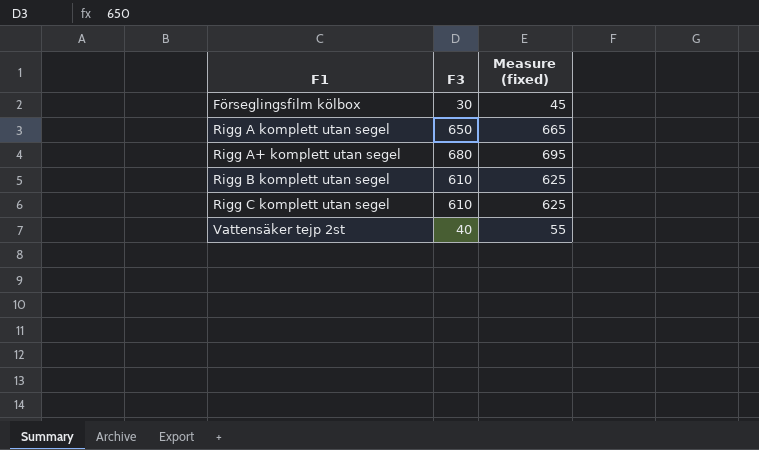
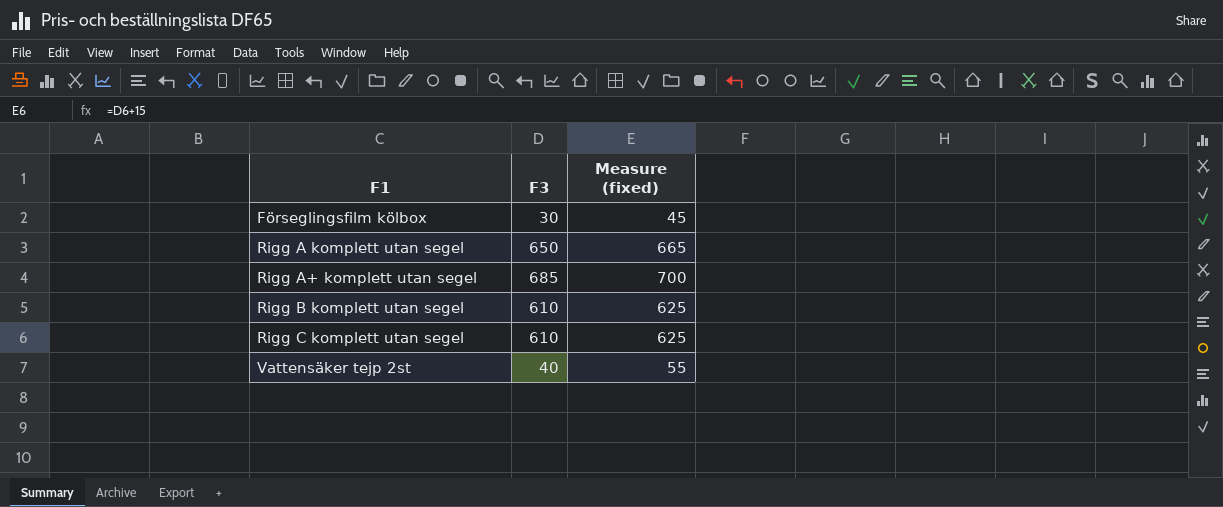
Rigg A+ komplett utan segel | F3: 680 -> 685
Rigg A+ komplett utan segel | Measure (fixed): 695 -> 700

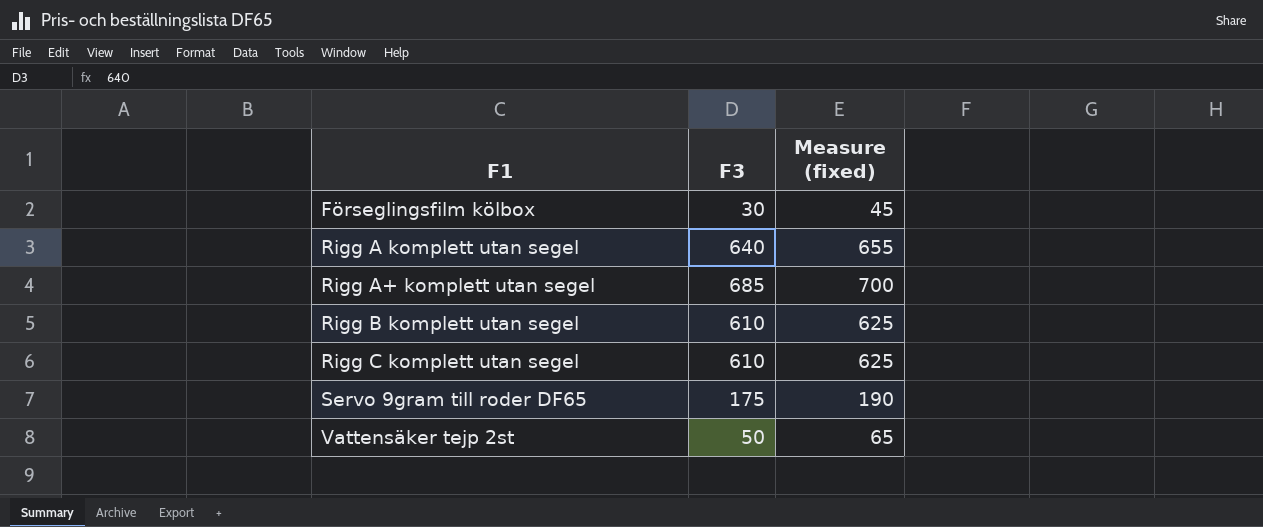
Rigg A komplett utan segel | F3: 650 -> 640
Rigg A komplett utan segel | Measure (fixed): 665 -> 655
row Servo 9gram till roder DF65: none -> 175 | 190
Vattensäker tejp 2st | F3: 40 -> 50
Vattensäker tejp 2st | Measure (fixed): 55 -> 65

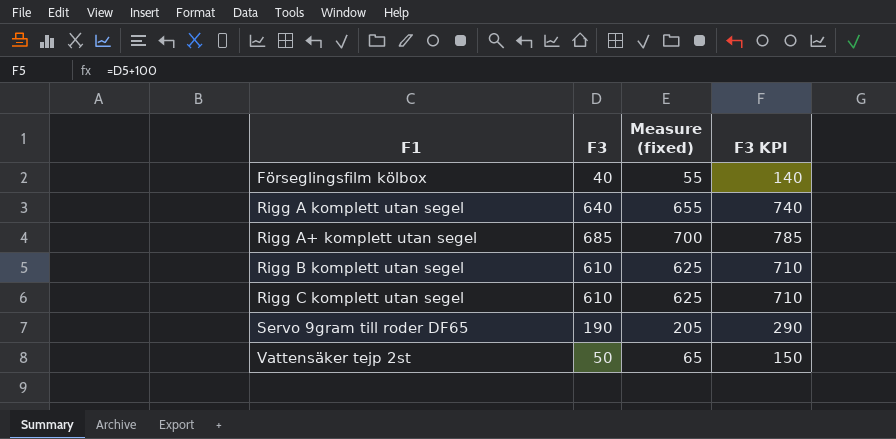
column F3 KPI | formula: none -> [F3] + 100
Förseglingsfilm kölbox | F3: 30 -> 40
Förseglingsfilm kölbox | Measure (fixed): 45 -> 55
Servo 9gram till roder DF65 | F3: 175 -> 190
Servo 9gram till roder DF65 | Measure (fixed): 190 -> 205

